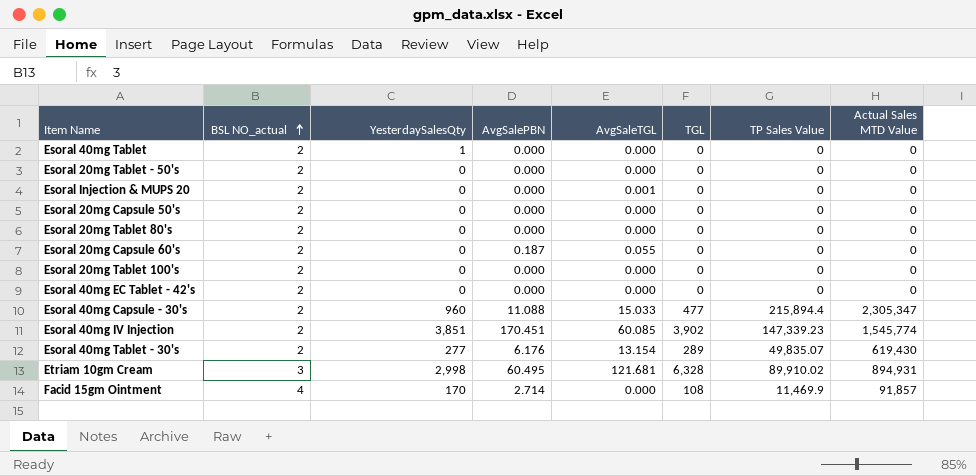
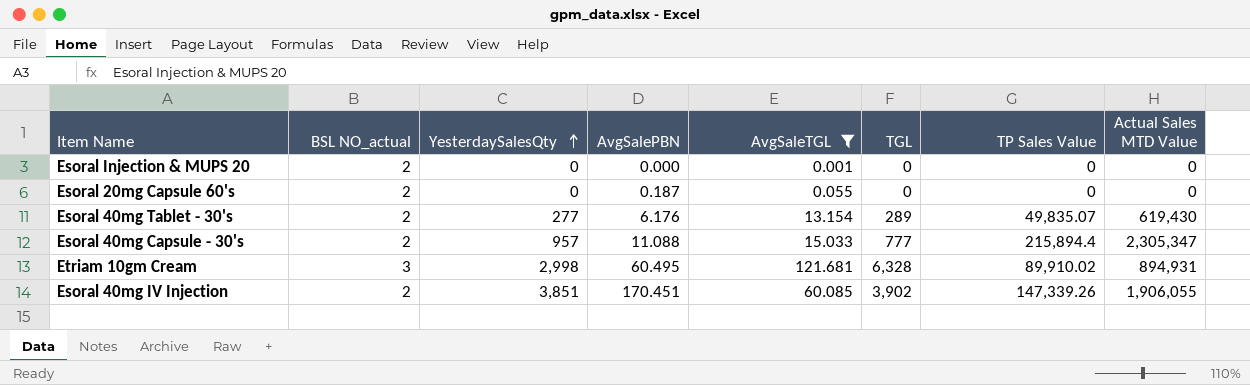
filter: none -> AvgSaleTGL != 0.000
row order: BSL NO_actual ascending -> YesterdaySalesQty ascending
Esoral 40mg Capsule - 30's | YesterdaySalesQty: 960 -> 957
Esoral 40mg Capsule - 30's | TGL: 477 -> 777
Esoral 40mg IV Injection | TP Sales Value: 147,339.23 -> 147,339.26
Esoral 40mg IV Injection | Actual Sales MTD Value: 1,545,774 -> 1,906,055

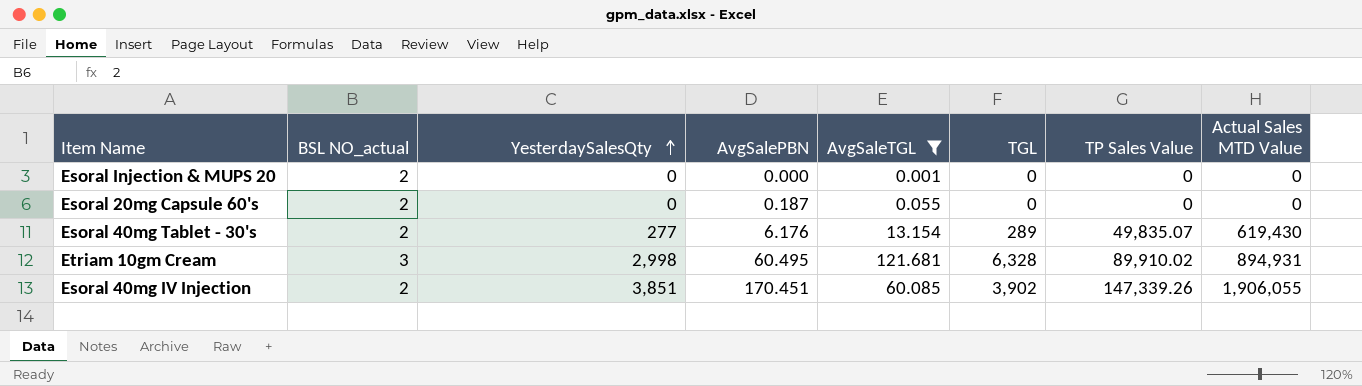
row Esoral 40mg Capsule - 30's: 2 | 957 | 11.088 | 15.033 | 777 | 215,894.4 | 2,305,347 -> none

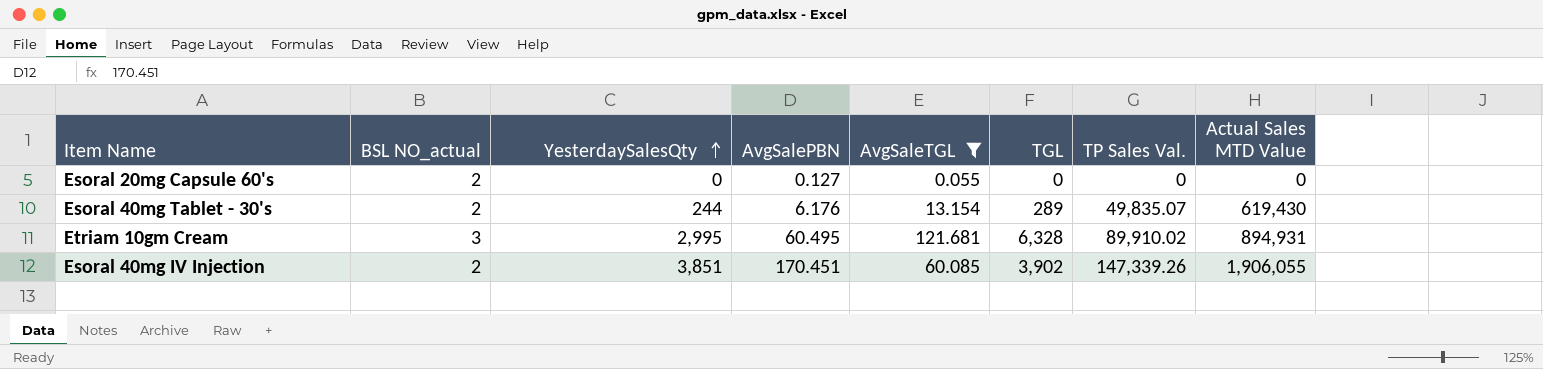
column name: TP Sales Value -> TP Sales Val.
row Esoral Injection & MUPS 20: 2 | 0 | 0.000 | 0.001 | 0 | 0 | 0 -> none
Esoral 20mg Capsule 60's | AvgSalePBN: 0.187 -> 0.127
Esoral 40mg Tablet - 30's | YesterdaySalesQty: 277 -> 244
Etriam 10gm Cream | YesterdaySalesQty: 2,998 -> 2,995

